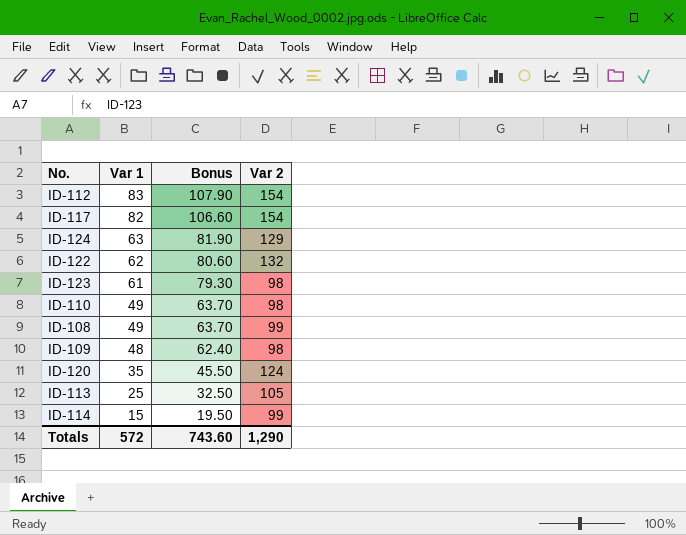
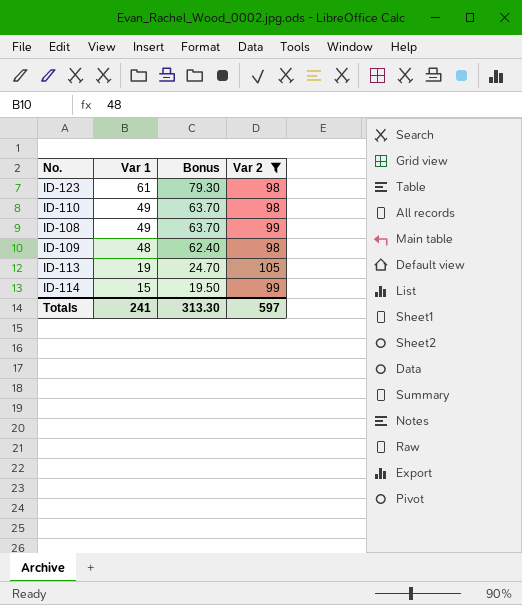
filter: none -> Var 2 <= 105
ID-113 | Var 1: 25 -> 19
ID-113 | Bonus: 32.50 -> 24.70
Totals | Var 1: 572 -> 241
Totals | Bonus: 743.60 -> 313.30
Totals | Var 2: 1,290 -> 597

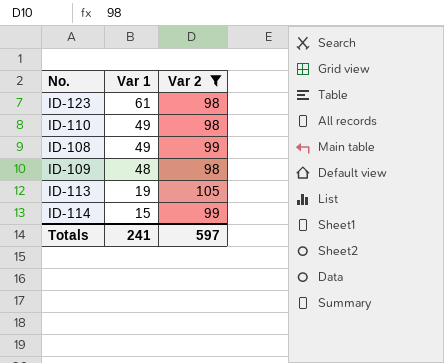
column Bonus | formula: [Var 1] * 1.3 -> none

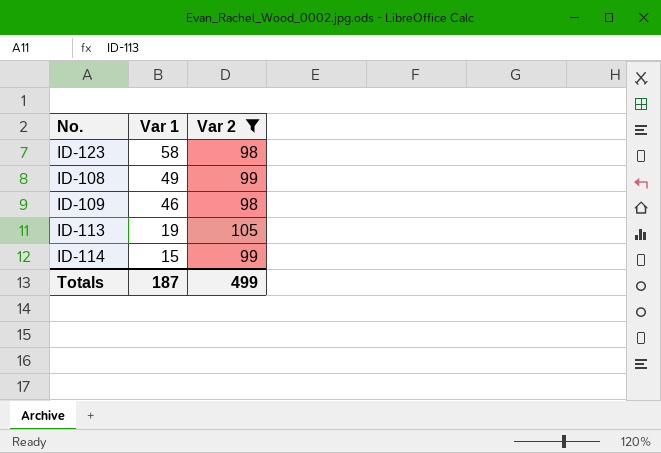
row ID-110: 49 | 98 -> none
ID-123 | Var 1: 61 -> 58
ID-109 | Var 1: 48 -> 46
Totals | Var 1: 241 -> 187
Totals | Var 2: 597 -> 499

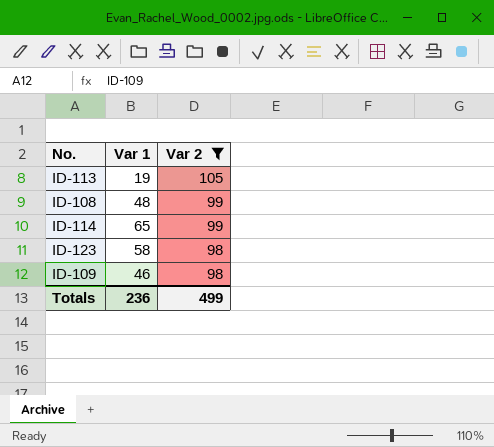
row order: Var 1 descending -> Var 2 descending
ID-108 | Var 1: 49 -> 48
ID-114 | Var 1: 15 -> 65
Totals | Var 1: 187 -> 236

